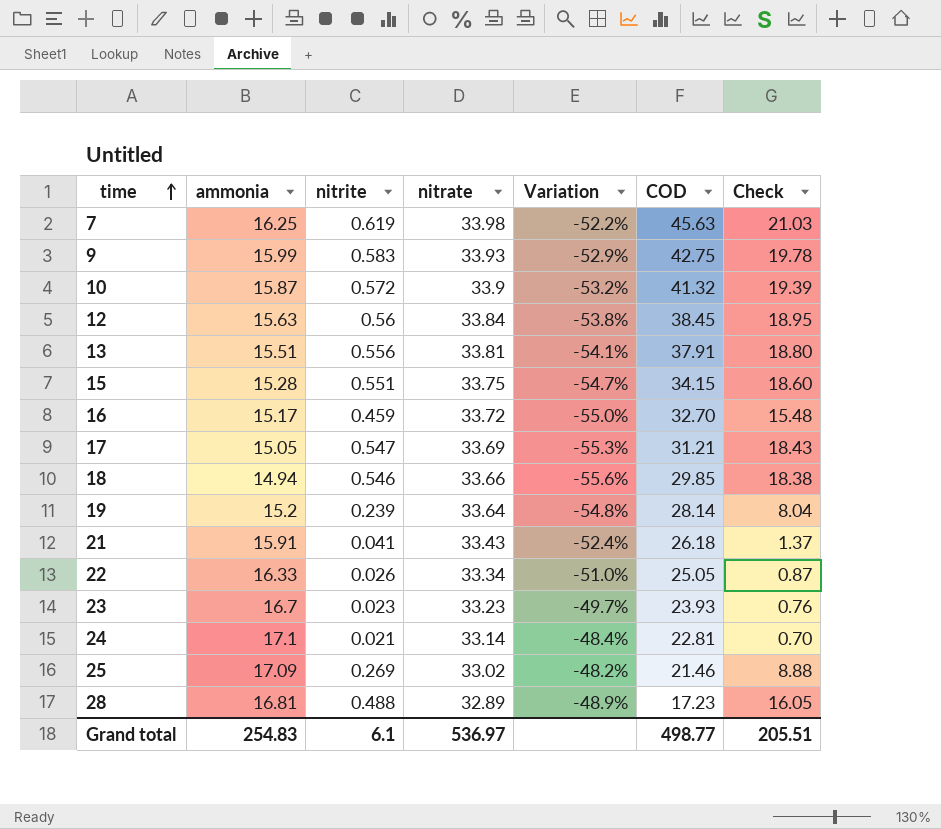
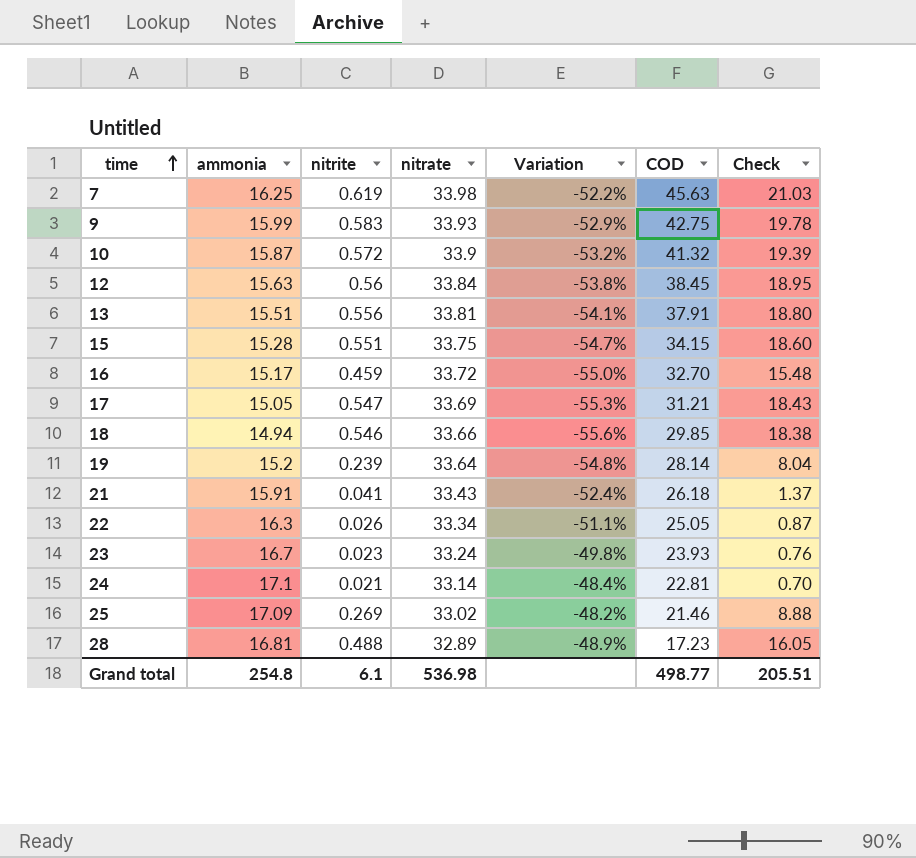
22 | ammonia: 16.33 -> 16.3
22 | Variation: -51.0% -> -51.1%
23 | nitrate: 33.23 -> 33.24
23 | Variation: -49.7% -> -49.8%
Grand total | ammonia: 254.83 -> 254.8
Grand total | nitrate: 536.97 -> 536.98

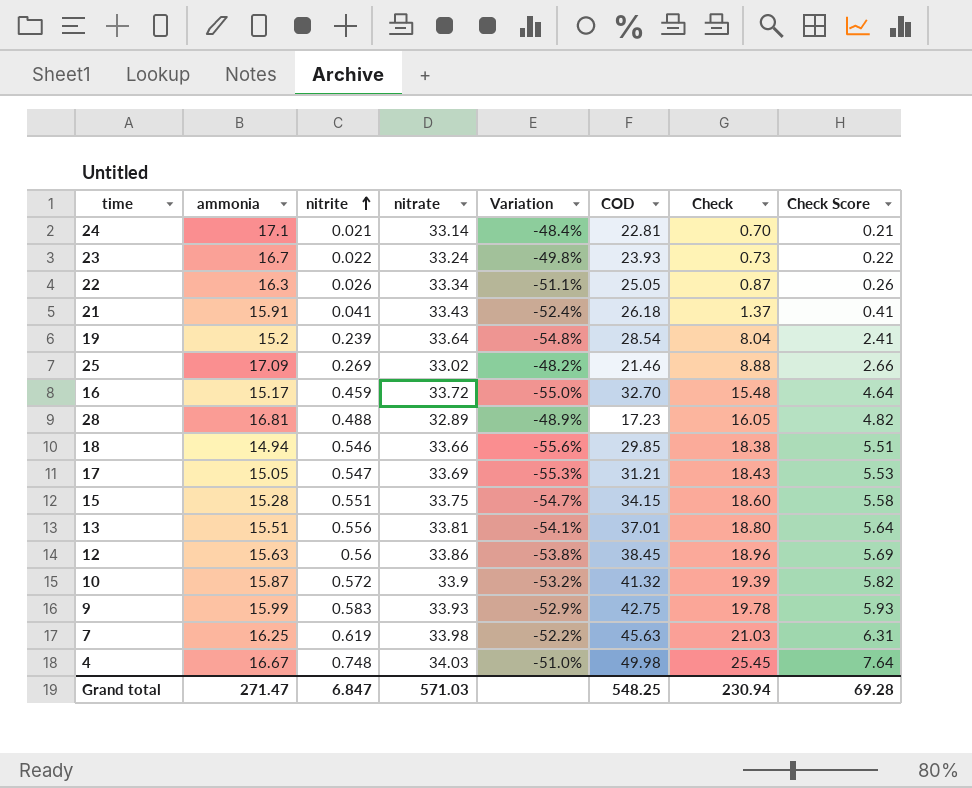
row order: time ascending -> nitrite ascending
column Check Score | formula: none -> [Check] * 0.3
23 | nitrite: 0.023 -> 0.022
23 | Check: 0.76 -> 0.73
19 | COD: 28.14 -> 28.54
13 | COD: 37.91 -> 37.01
12 | nitrate: 33.84 -> 33.86
12 | Check: 18.95 -> 18.96
row 4: none -> 16.67 | 0.748 | 34.03 | -51.0% | 49.98 | 25.45 | 7.64
Grand total | ammonia: 254.8 -> 271.47
Grand total | nitrite: 6.1 -> 6.847
Grand total | nitrate: 536.98 -> 571.03
Grand total | COD: 498.77 -> 548.25
Grand total | Check: 205.51 -> 230.94

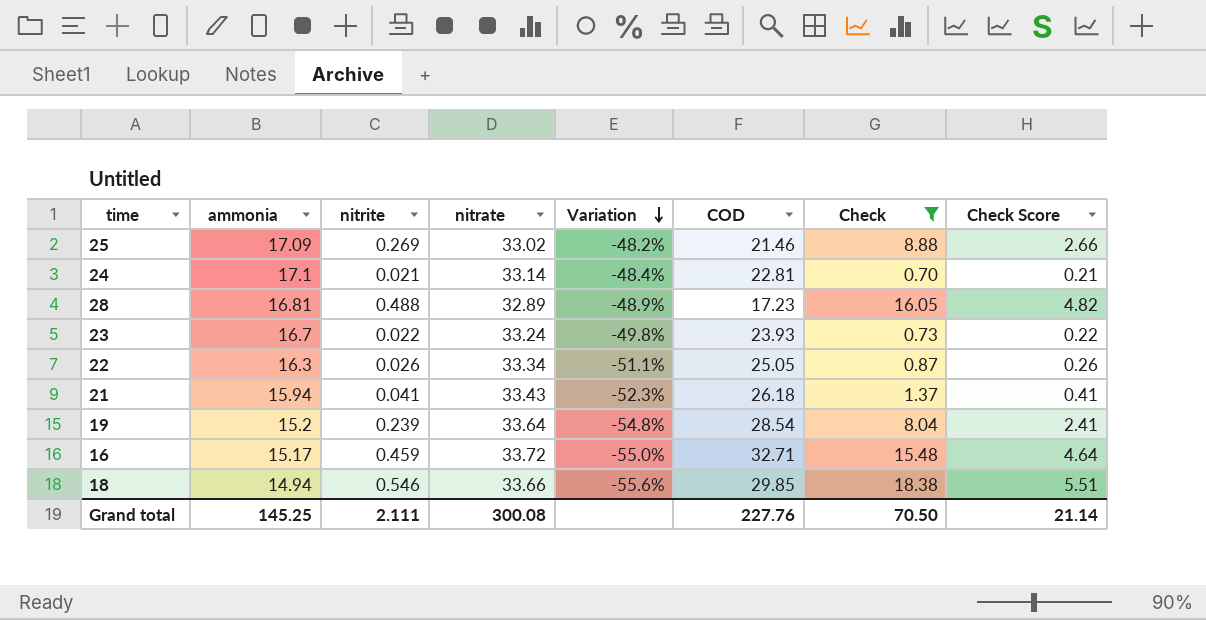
filter: none -> Check <= 18.38
row order: nitrite ascending -> Variation descending
21 | ammonia: 15.91 -> 15.94
21 | Variation: -52.4% -> -52.3%
16 | COD: 32.70 -> 32.71
Grand total | ammonia: 271.47 -> 145.25
Grand total | nitrite: 6.847 -> 2.111
Grand total | nitrate: 571.03 -> 300.08
Grand total | COD: 548.25 -> 227.76
Grand total | Check: 230.94 -> 70.50
Grand total | Check Score: 69.28 -> 21.14

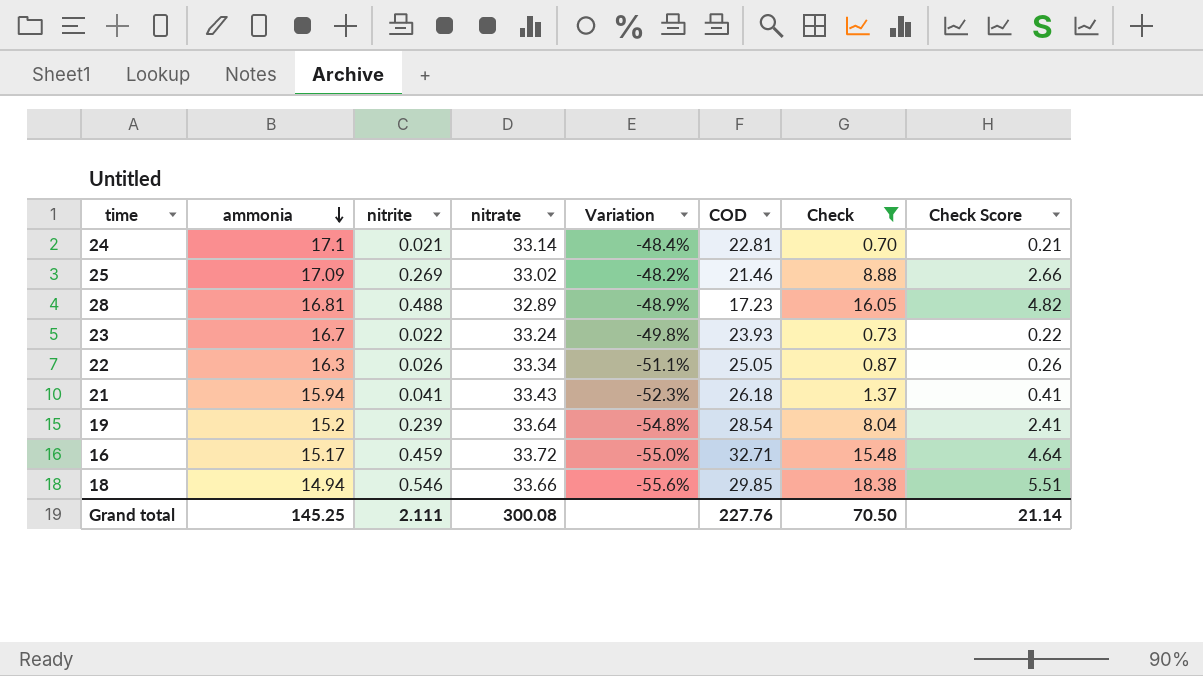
row order: Variation descending -> ammonia descending

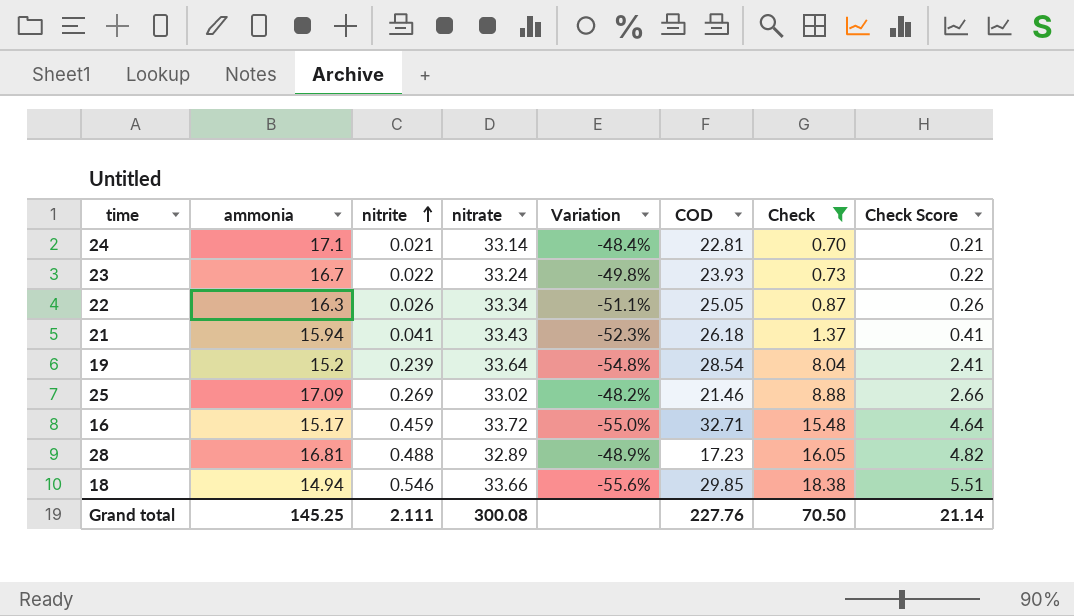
row order: ammonia descending -> nitrite ascending

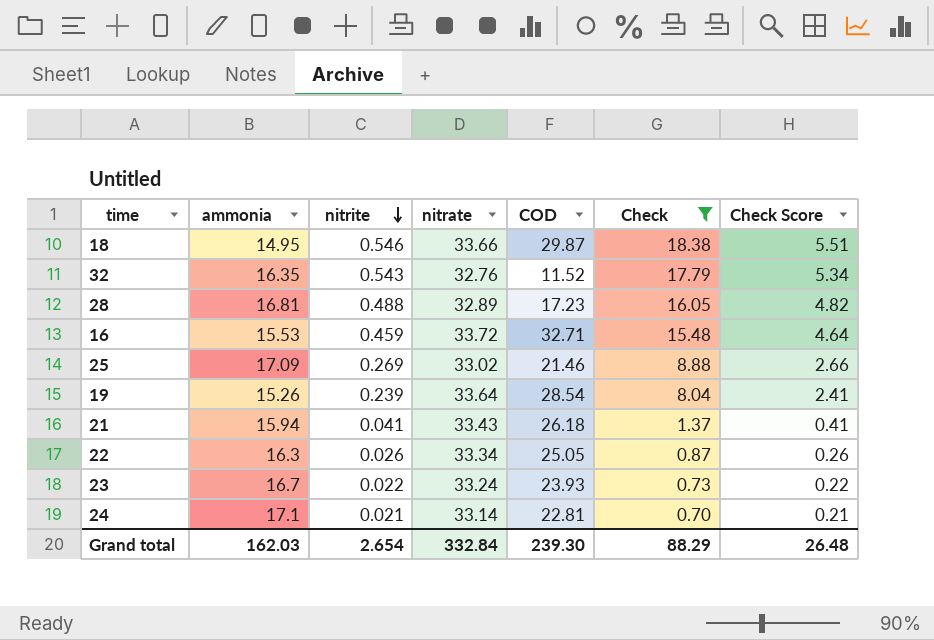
row order: nitrite ascending -> nitrite descending
column Variation | formula: ([ammonia] - [nitrate]) / [nitrate] -> none
18 | ammonia: 14.94 -> 14.95
18 | COD: 29.85 -> 29.87
row 32: none -> 16.35 | 0.543 | 32.76 | 11.52 | 17.79 | 5.34
16 | ammonia: 15.17 -> 15.53
19 | ammonia: 15.2 -> 15.26
Grand total | ammonia: 145.25 -> 162.03
Grand total | nitrite: 2.111 -> 2.654
Grand total | nitrate: 300.08 -> 332.84
Grand total | COD: 227.76 -> 239.30
Grand total | Check: 70.50 -> 88.29
Grand total | Check Score: 21.14 -> 26.48

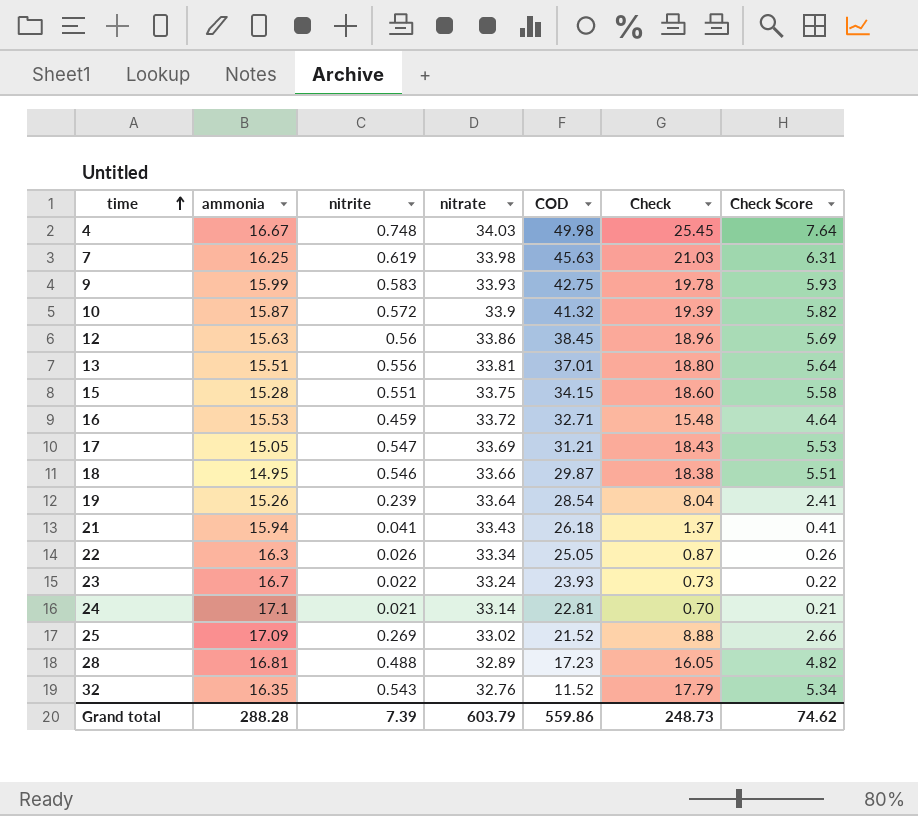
filter: Check <= 18.38 -> none
row order: nitrite descending -> time ascending
25 | COD: 21.46 -> 21.52
Grand total | ammonia: 162.03 -> 288.28
Grand total | nitrite: 2.654 -> 7.39
Grand total | nitrate: 332.84 -> 603.79
Grand total | COD: 239.30 -> 559.86
Grand total | Check: 88.29 -> 248.73
Grand total | Check Score: 26.48 -> 74.62

